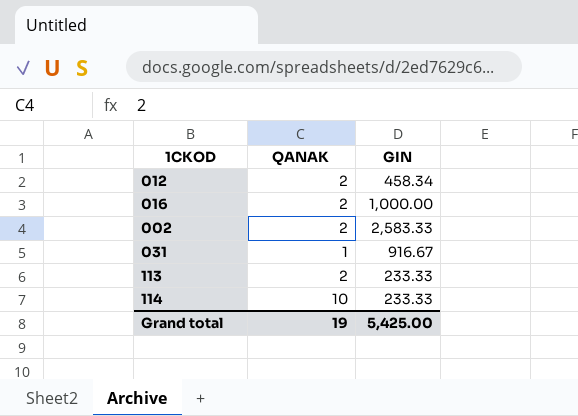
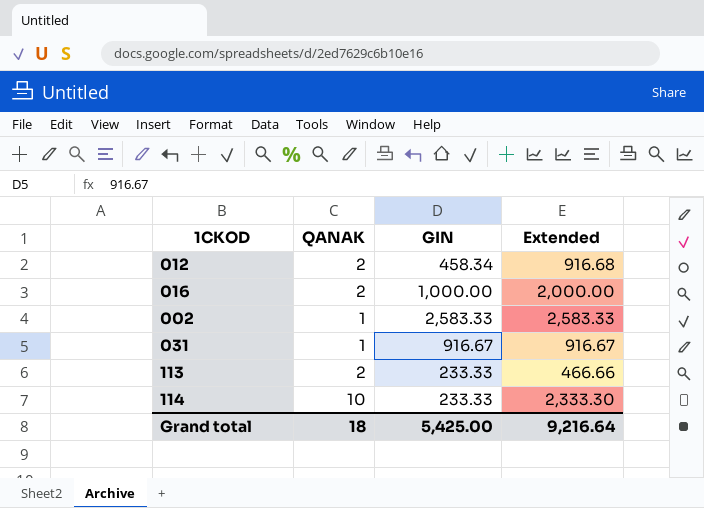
column Extended | formula: none -> [QANAK] * [GIN]
002 | QANAK: 2 -> 1
Grand total | QANAK: 19 -> 18

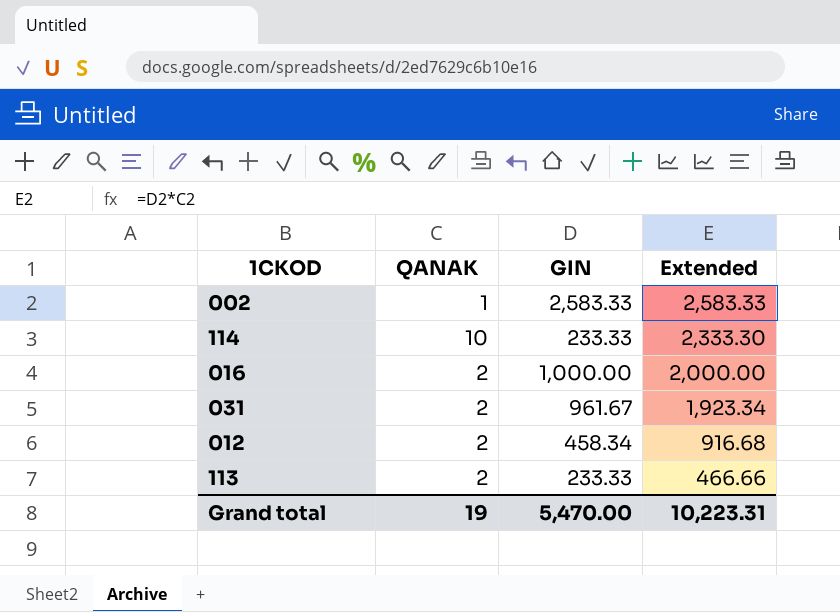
row order: none -> Extended descending
031 | QANAK: 1 -> 2
031 | GIN: 916.67 -> 961.67
031 | Extended: 916.67 -> 1,923.34
Grand total | QANAK: 18 -> 19
Grand total | GIN: 5,425.00 -> 5,470.00
Grand total | Extended: 9,216.64 -> 10,223.31

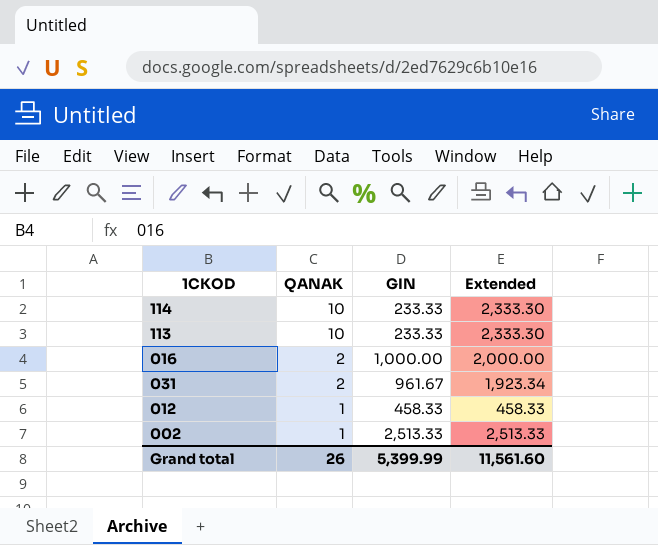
row order: Extended descending -> QANAK descending
113 | QANAK: 2 -> 10
113 | Extended: 466.66 -> 2,333.30
012 | QANAK: 2 -> 1
012 | GIN: 458.34 -> 458.33
012 | Extended: 916.68 -> 458.33
002 | GIN: 2,583.33 -> 2,513.33
002 | Extended: 2,583.33 -> 2,513.33
Grand total | QANAK: 19 -> 26
Grand total | GIN: 5,470.00 -> 5,399.99
Grand total | Extended: 10,223.31 -> 11,561.60

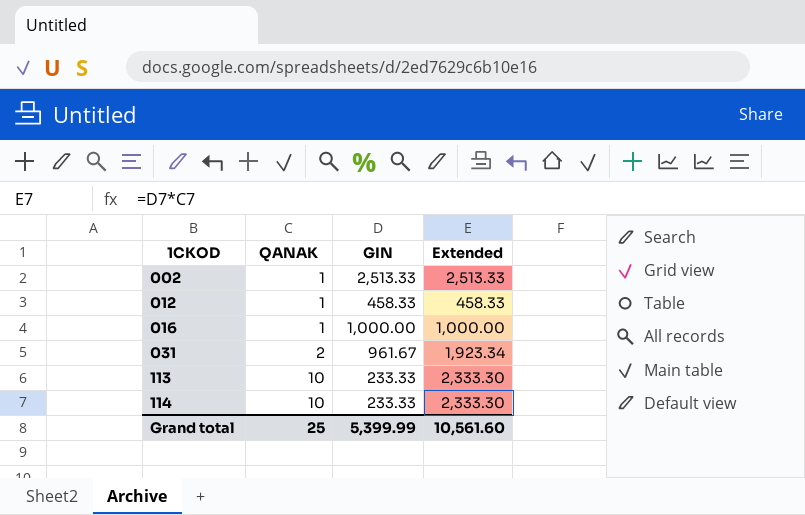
row order: QANAK descending -> 1CKOD ascending
016 | QANAK: 2 -> 1
016 | Extended: 2,000.00 -> 1,000.00
Grand total | QANAK: 26 -> 25
Grand total | Extended: 11,561.60 -> 10,561.60

